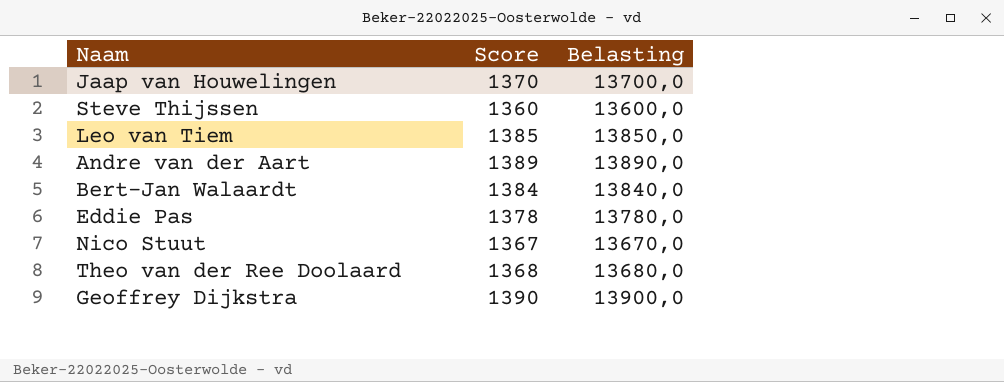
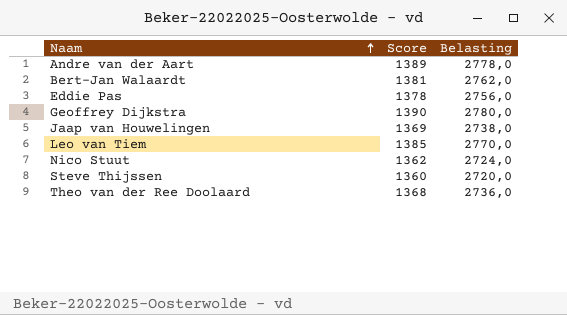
row order: none -> Naam ascending
column Belasting | formula: [Score] * 10 -> [Score] * 2
Bert-Jan Walaardt | Score: 1384 -> 1381
Jaap van Houwelingen | Score: 1370 -> 1369
Nico Stuut | Score: 1367 -> 1362

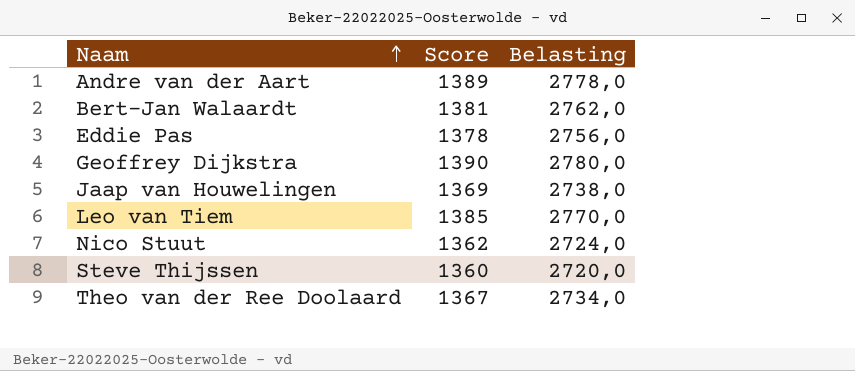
Theo van der Ree Doolaard | Score: 1368 -> 1367
Theo van der Ree Doolaard | Belasting: 2736,0 -> 2734,0

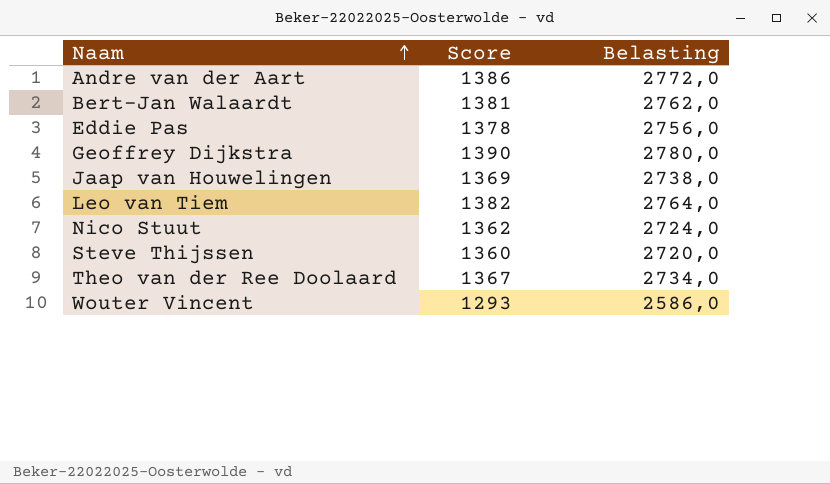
Andre van der Aart | Score: 1389 -> 1386
Andre van der Aart | Belasting: 2778,0 -> 2772,0
Leo van Tiem | Score: 1385 -> 1382
Leo van Tiem | Belasting: 2770,0 -> 2764,0
row Wouter Vincent: none -> 1293 | 2586,0

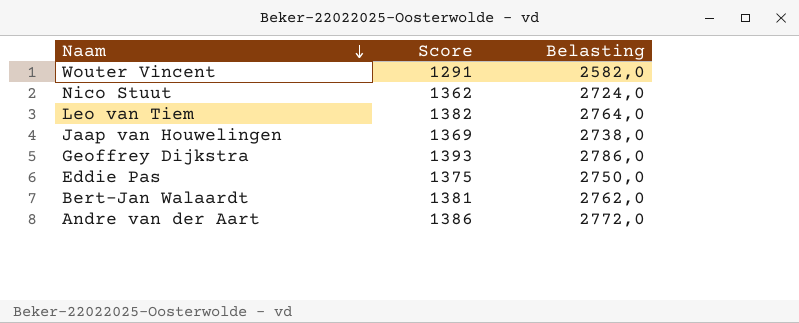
row order: Naam ascending -> Naam descending
row Steve Thijssen: 1360 | 2720,0 -> none
row Theo van der Ree Doolaard: 1367 | 2734,0 -> none
Wouter Vincent | Score: 1293 -> 1291
Wouter Vincent | Belasting: 2586,0 -> 2582,0
Geoffrey Dijkstra | Score: 1390 -> 1393
Geoffrey Dijkstra | Belasting: 2780,0 -> 2786,0
Eddie Pas | Score: 1378 -> 1375
Eddie Pas | Belasting: 2756,0 -> 2750,0

